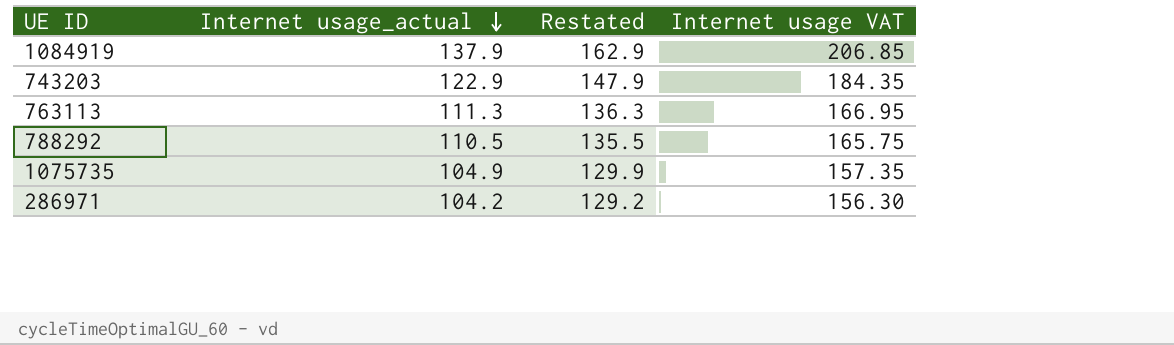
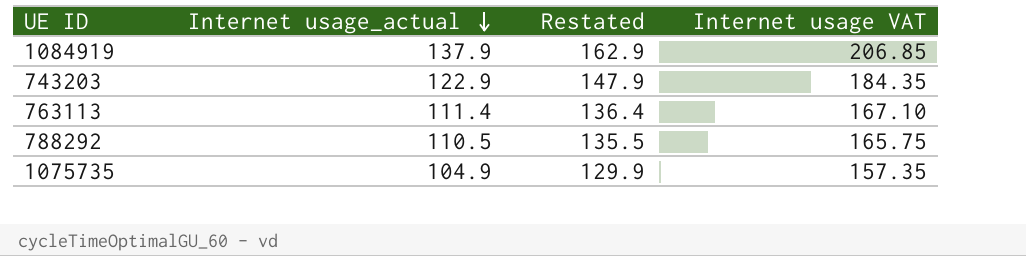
row 286971: 104.2 | 129.2 | 156.30 -> none
763113 | Internet usage_actual: 111.3 -> 111.4
763113 | Restated: 136.3 -> 136.4
763113 | Internet usage VAT: 166.95 -> 167.10

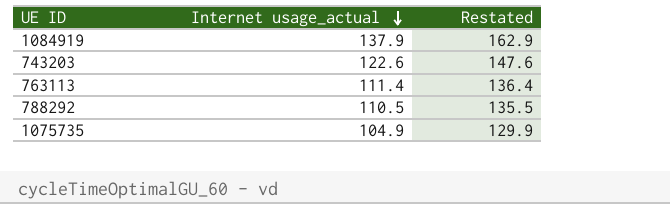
column Internet usage VAT | formula: [Internet usage_actual] * 1.5 -> none
743203 | Internet usage_actual: 122.9 -> 122.6
743203 | Restated: 147.9 -> 147.6

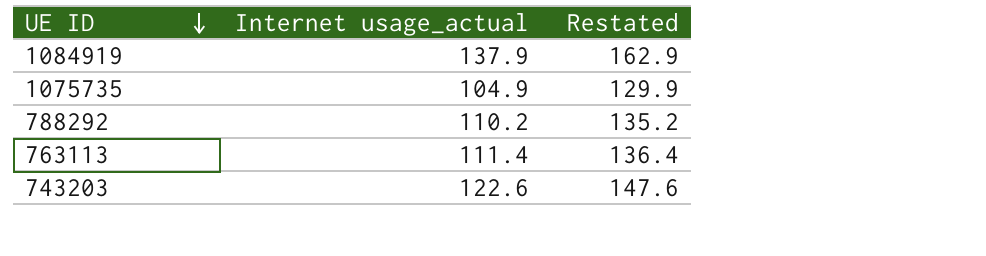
row order: Internet usage_actual descending -> UE ID descending
788292 | Internet usage_actual: 110.5 -> 110.2
788292 | Restated: 135.5 -> 135.2

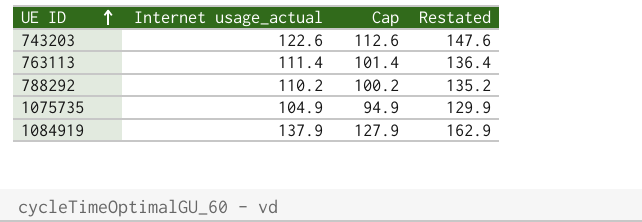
row order: UE ID descending -> UE ID ascending
column Cap | formula: none -> [Internet usage_actual] - 10

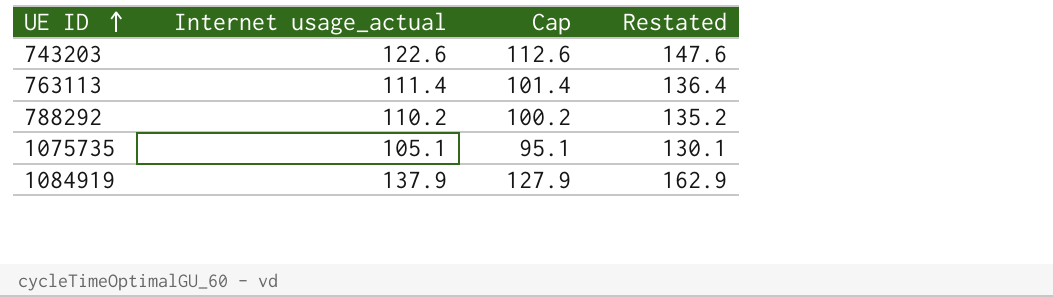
1075735 | Internet usage_actual: 104.9 -> 105.1
1075735 | Cap: 94.9 -> 95.1
1075735 | Restated: 129.9 -> 130.1

